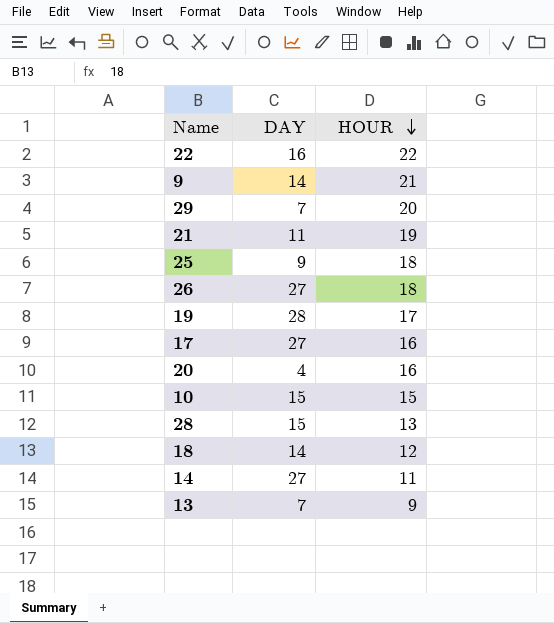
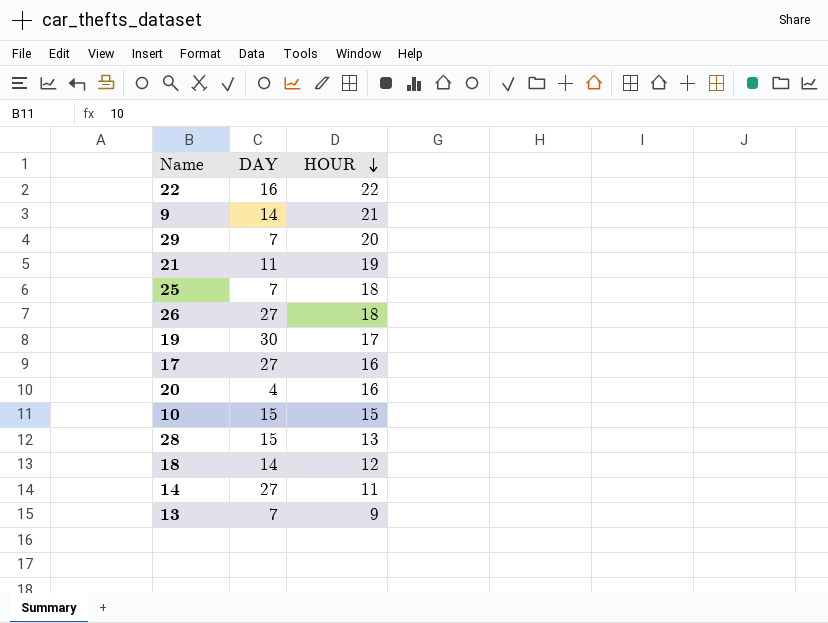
25 | DAY: 9 -> 7
19 | DAY: 28 -> 30

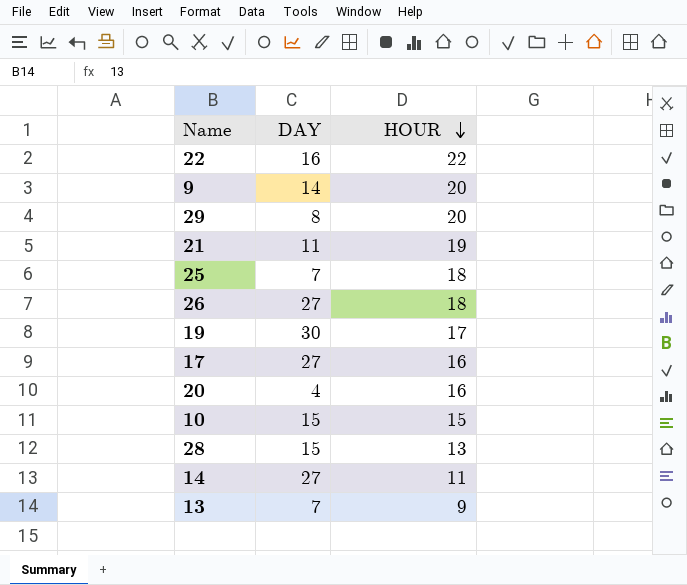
row 18: 14 | 12 -> none
9 | HOUR: 21 -> 20
29 | DAY: 7 -> 8

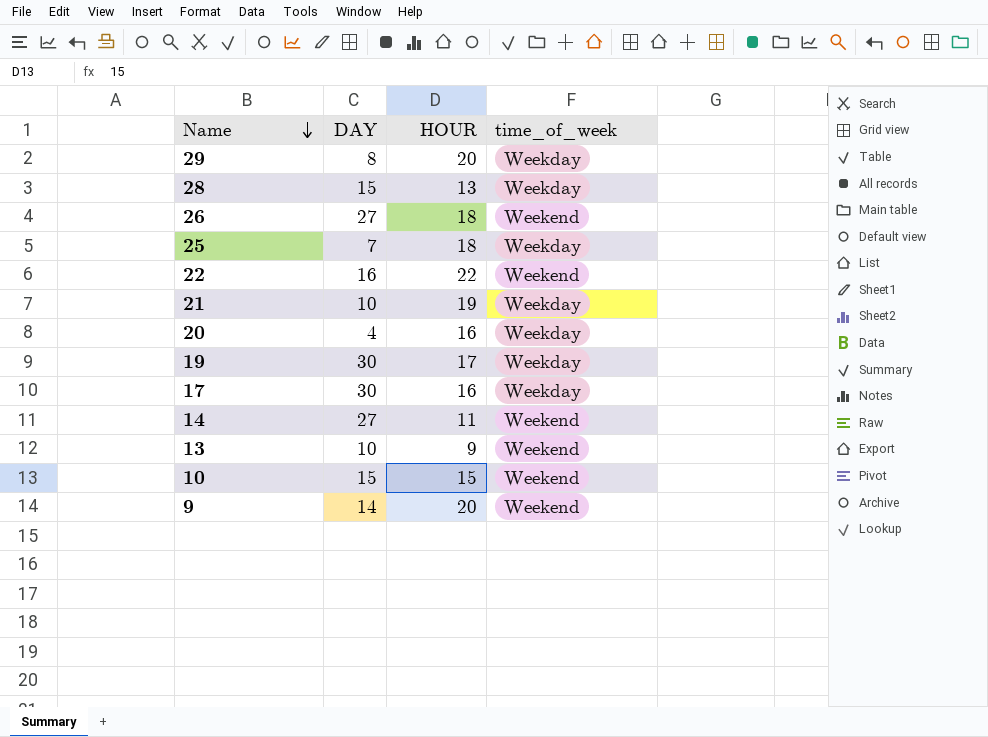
row order: HOUR descending -> Name descending
column time_of_week | position: none -> 4
21 | DAY: 11 -> 10
17 | DAY: 27 -> 30
13 | DAY: 7 -> 10

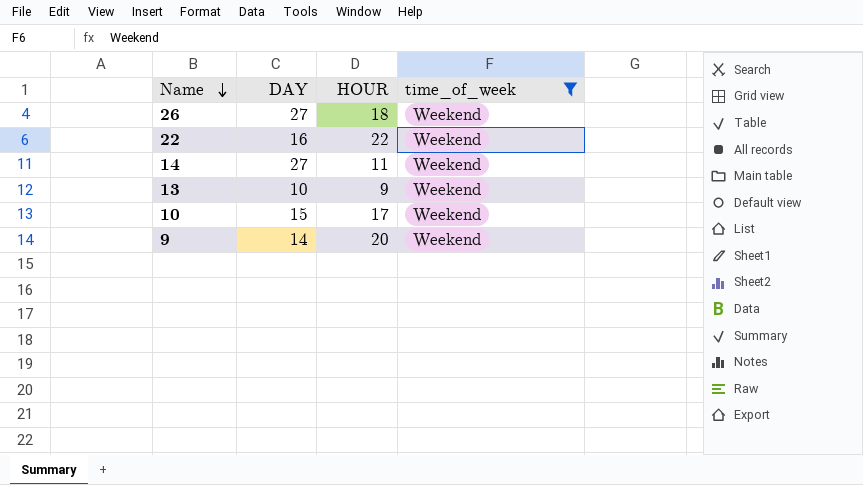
filter: none -> time_of_week = Weekend
10 | HOUR: 15 -> 17

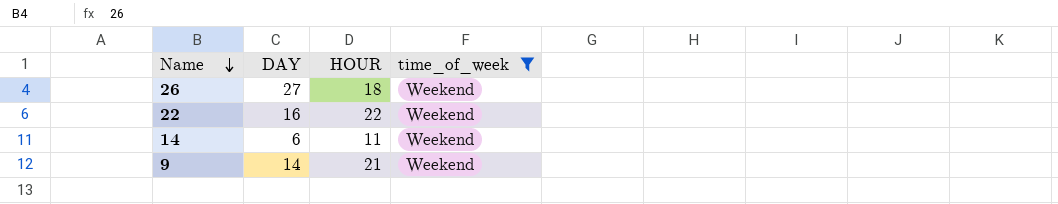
row 13: 10 | 9 | Weekend -> none
row 10: 15 | 17 | Weekend -> none
14 | DAY: 27 -> 6
9 | HOUR: 20 -> 21

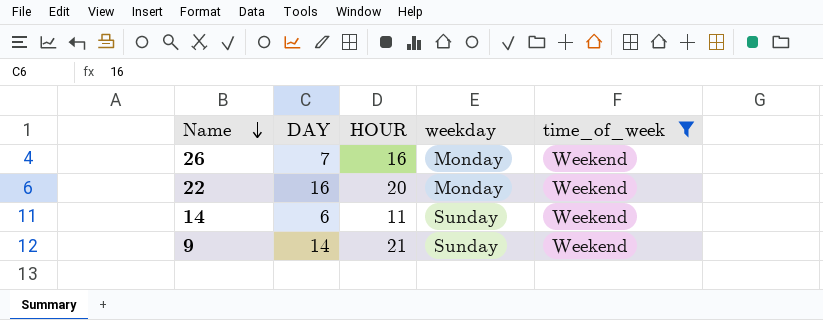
column weekday | position: none -> 4
26 | DAY: 27 -> 7
26 | HOUR: 18 -> 16
22 | HOUR: 22 -> 20

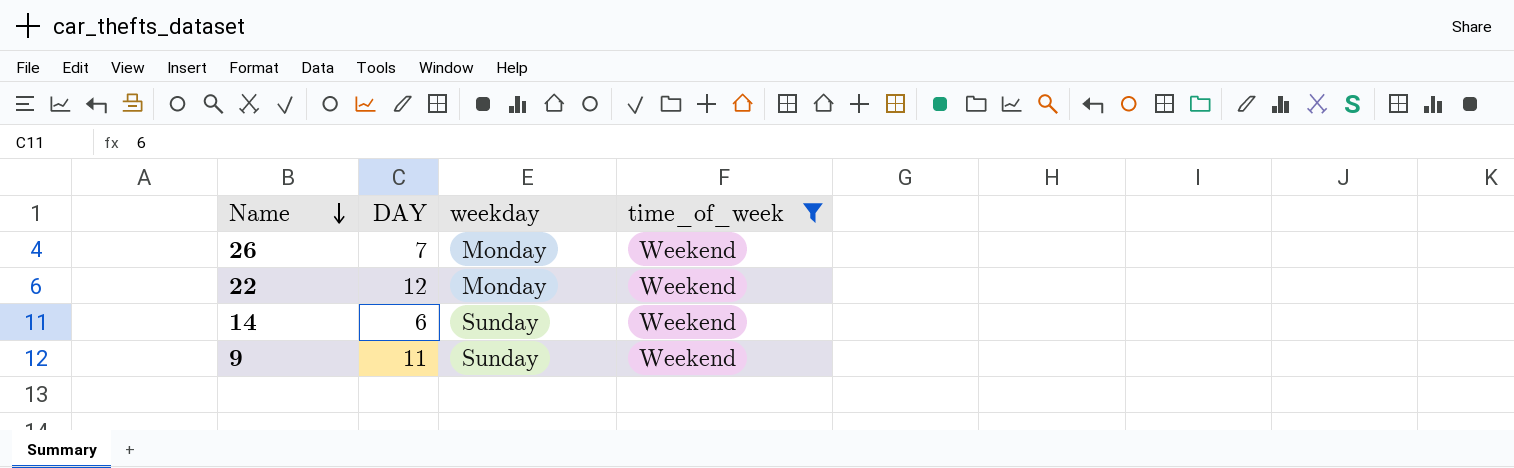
column HOUR | position: 3 -> none
22 | DAY: 16 -> 12
9 | DAY: 14 -> 11

